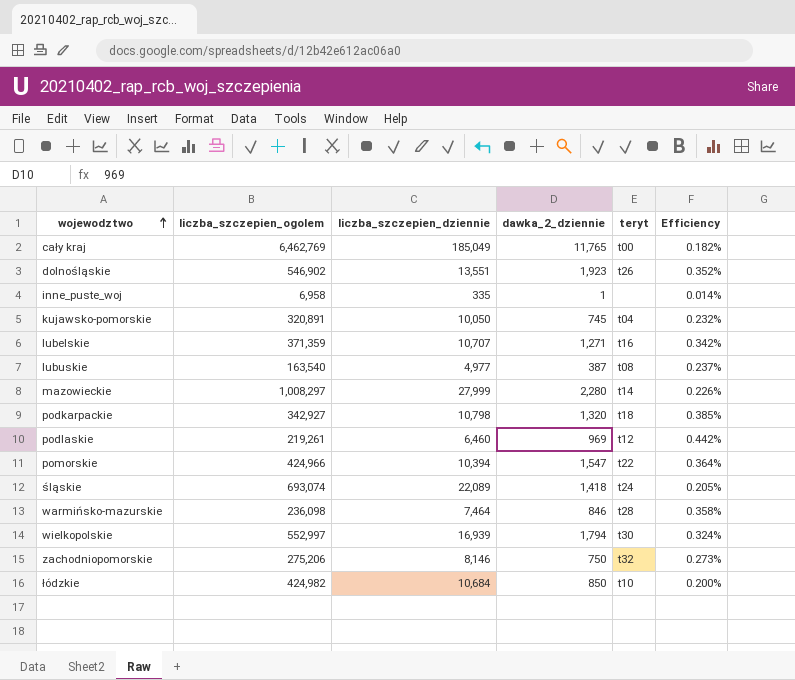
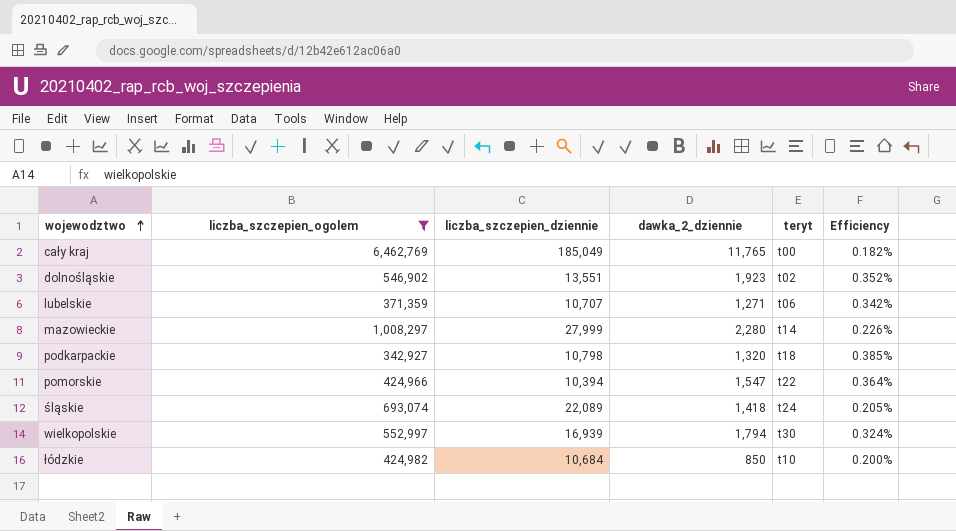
filter: none -> liczba_szczepien_ogolem >= 342,927
dolnośląskie | teryt: t26 -> t02
lubelskie | teryt: t16 -> t06

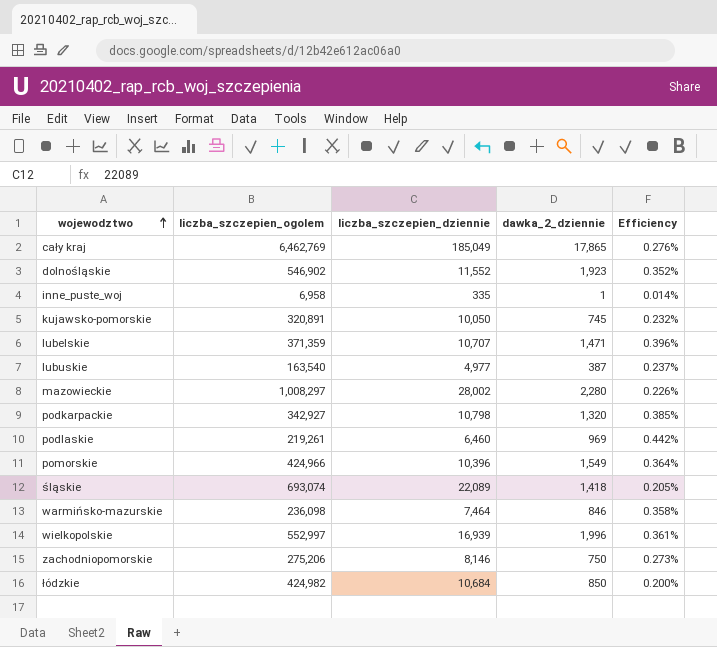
filter: liczba_szczepien_ogolem >= 342,927 -> none
column teryt | position: 5 -> none
cały kraj | dawka_2_dziennie: 11,765 -> 17,865
cały kraj | Efficiency: 0.182% -> 0.276%
dolnośląskie | liczba_szczepien_dziennie: 13,551 -> 11,552
lubelskie | dawka_2_dziennie: 1,271 -> 1,471
lubelskie | Efficiency: 0.342% -> 0.396%
mazowieckie | liczba_szczepien_dziennie: 27,999 -> 28,002
pomorskie | liczba_szczepien_dziennie: 10,394 -> 10,396
pomorskie | dawka_2_dziennie: 1,547 -> 1,549
wielkopolskie | dawka_2_dziennie: 1,794 -> 1,996
wielkopolskie | Efficiency: 0.324% -> 0.361%

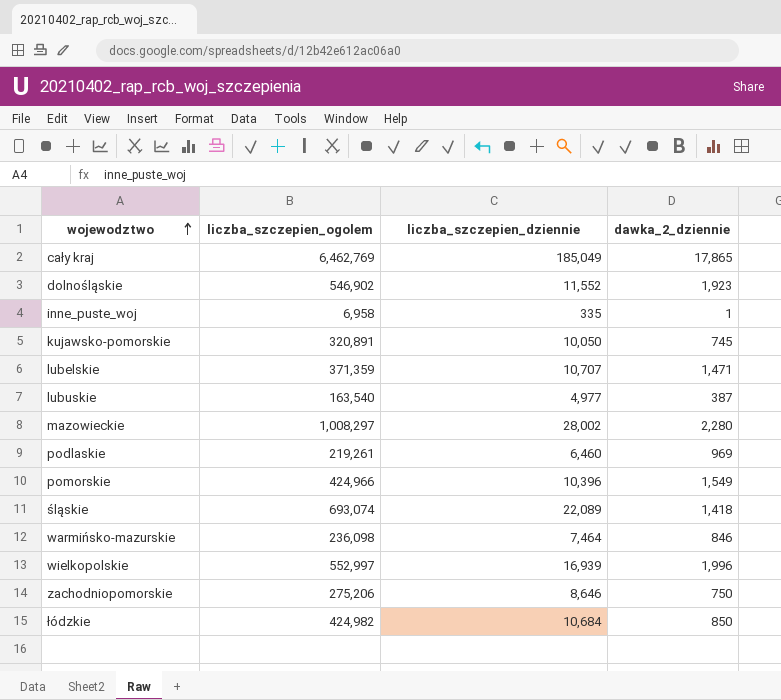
column Efficiency | formula: [dawka_2_dziennie] / [liczba_szczepien_ogolem] -> none
row podkarpackie: 342,927 | 10,798 | 1,320 | 0.385% -> none
zachodniopomorskie | liczba_szczepien_dziennie: 8,146 -> 8,646

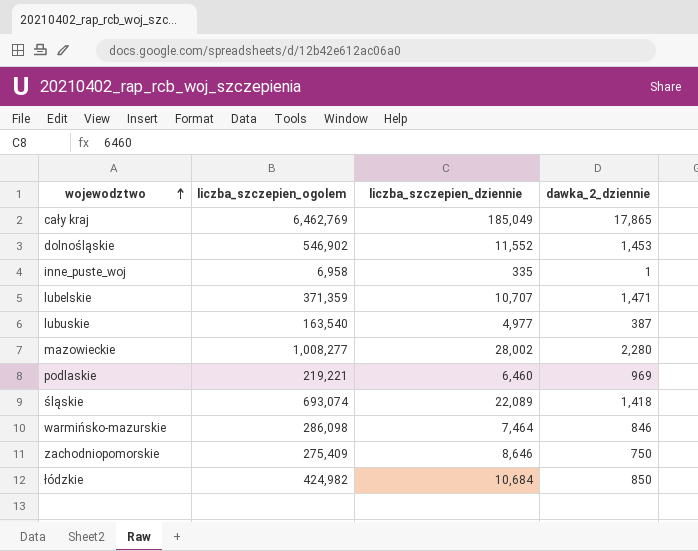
row kujawsko-pomorskie: 320,891 | 10,050 | 745 -> none
row pomorskie: 424,966 | 10,396 | 1,549 -> none
row wielkopolskie: 552,997 | 16,939 | 1,996 -> none
dolnośląskie | dawka_2_dziennie: 1,923 -> 1,453
mazowieckie | liczba_szczepien_ogolem: 1,008,297 -> 1,008,277
podlaskie | liczba_szczepien_ogolem: 219,261 -> 219,221
warmińsko-mazurskie | liczba_szczepien_ogolem: 236,098 -> 286,098
zachodniopomorskie | liczba_szczepien_ogolem: 275,206 -> 275,409

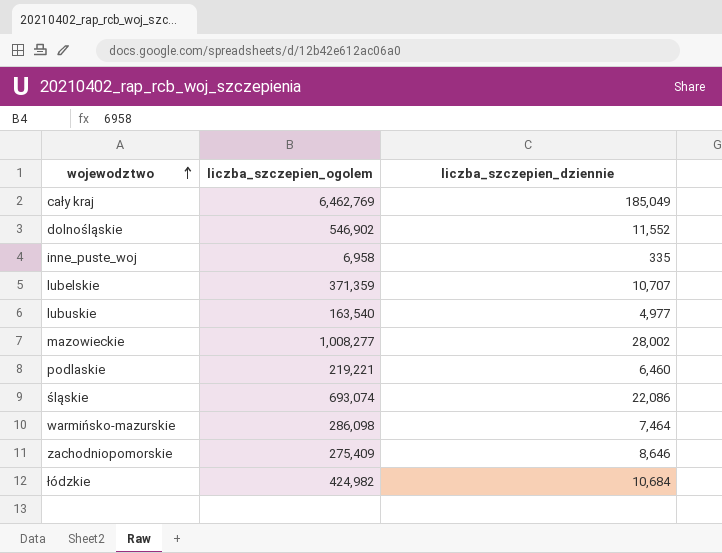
column dawka_2_dziennie | position: 4 -> none
śląskie | liczba_szczepien_dziennie: 22,089 -> 22,086

